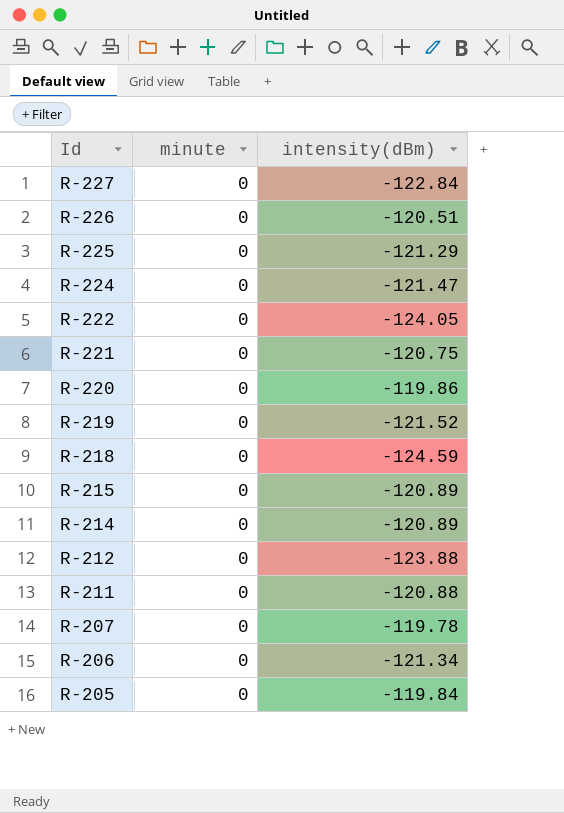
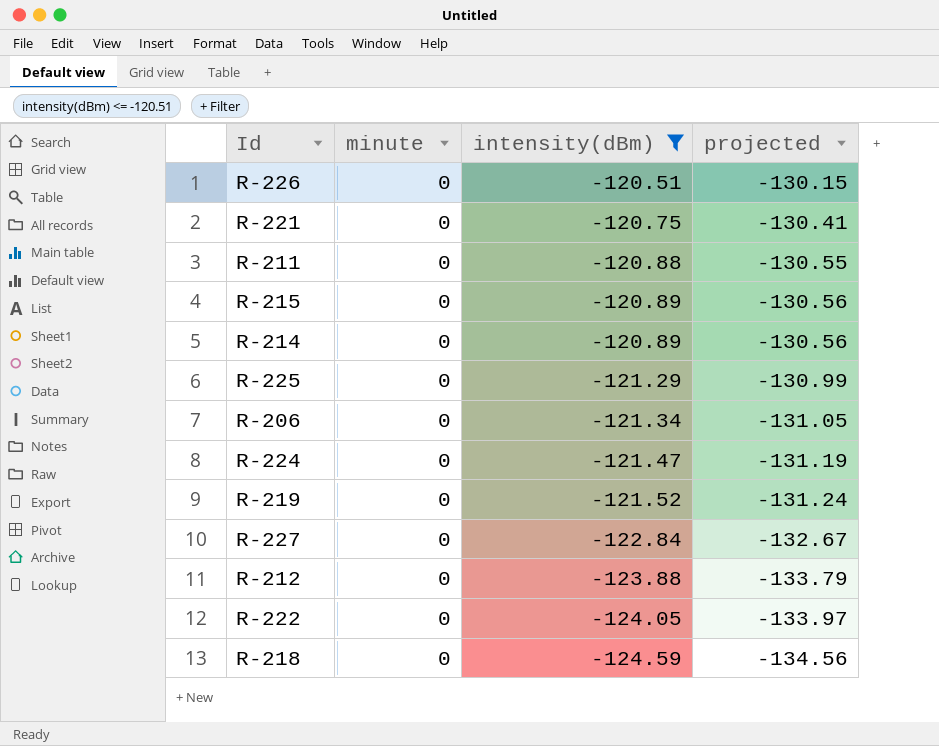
filter: none -> intensity(dBm) <= -120.51
row order: Id descending -> intensity(dBm) descending
column projected | formula: none -> [intensity(dBm)] * 1.08

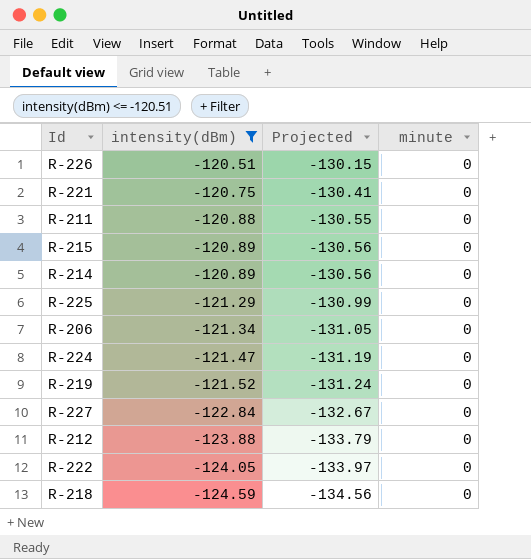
column name: projected -> Projected
column minute | position: 2 -> 4

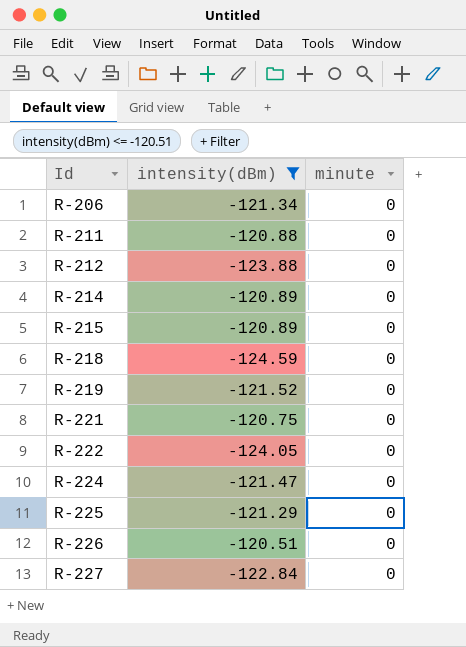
row order: intensity(dBm) descending -> Id ascending
column Projected | formula: [intensity(dBm)] * 1.08 -> none

